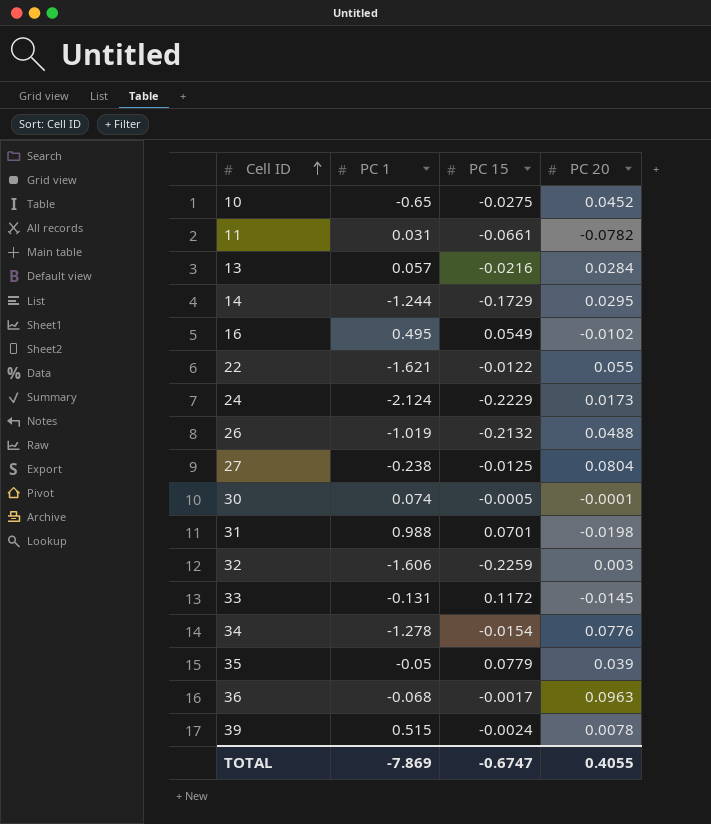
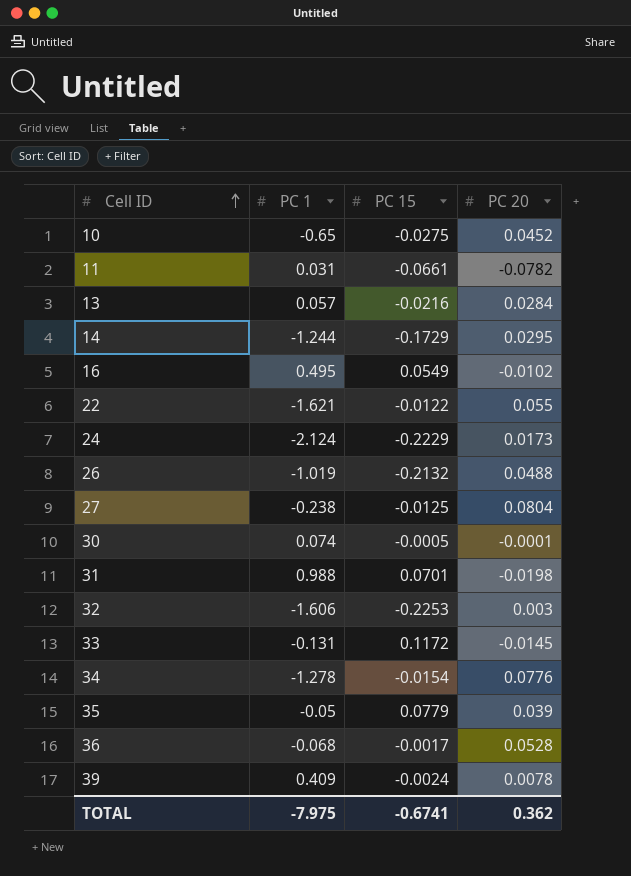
32 | PC 15: -0.2259 -> -0.2253
36 | PC 20: 0.0963 -> 0.0528
39 | PC 1: 0.515 -> 0.409
TOTAL | PC 1: -7.869 -> -7.975
TOTAL | PC 15: -0.6747 -> -0.6741
TOTAL | PC 20: 0.4055 -> 0.362

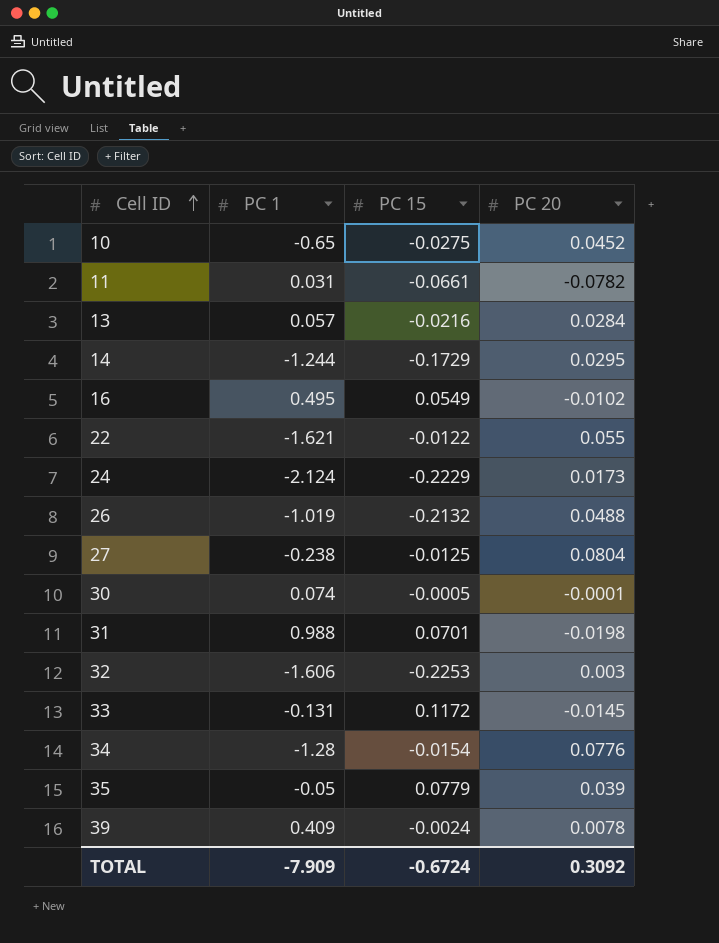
row 36: -0.068 | -0.0017 | 0.0528 -> none
34 | PC 1: -1.278 -> -1.28
TOTAL | PC 1: -7.975 -> -7.909
TOTAL | PC 15: -0.6741 -> -0.6724
TOTAL | PC 20: 0.362 -> 0.3092

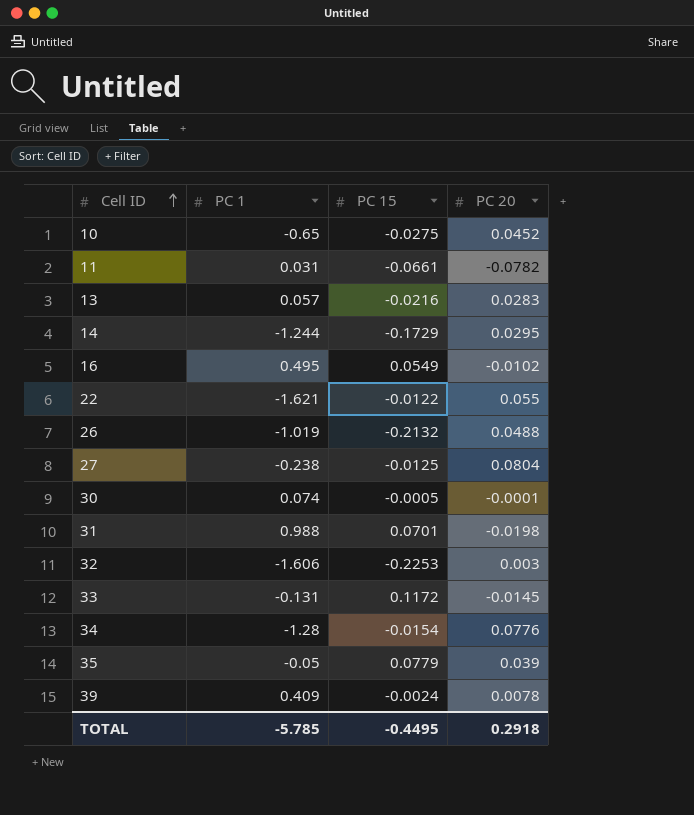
row 24: -2.124 | -0.2229 | 0.0173 -> none
13 | PC 20: 0.0284 -> 0.0283
TOTAL | PC 1: -7.909 -> -5.785
TOTAL | PC 15: -0.6724 -> -0.4495
TOTAL | PC 20: 0.3092 -> 0.2918

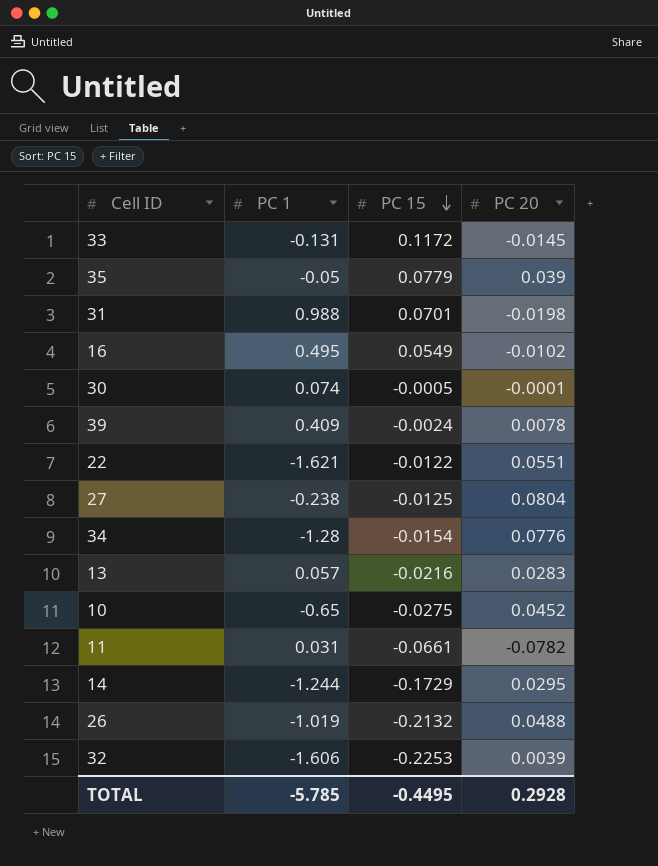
row order: Cell ID ascending -> PC 15 descending
22 | PC 20: 0.055 -> 0.0551
32 | PC 20: 0.003 -> 0.0039
TOTAL | PC 20: 0.2918 -> 0.2928

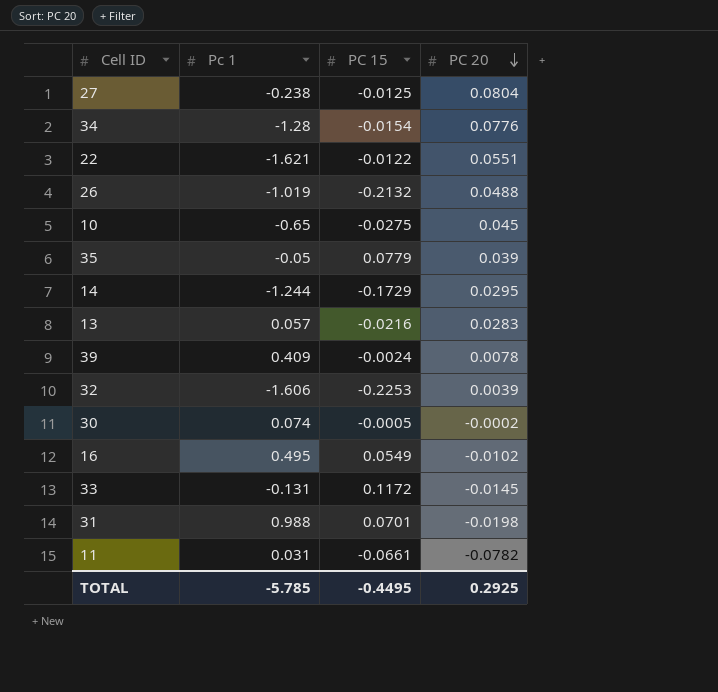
row order: PC 15 descending -> PC 20 descending
column name: PC 1 -> Pc 1
10 | PC 20: 0.0452 -> 0.045
30 | PC 20: -0.0001 -> -0.0002
TOTAL | PC 20: 0.2928 -> 0.2925

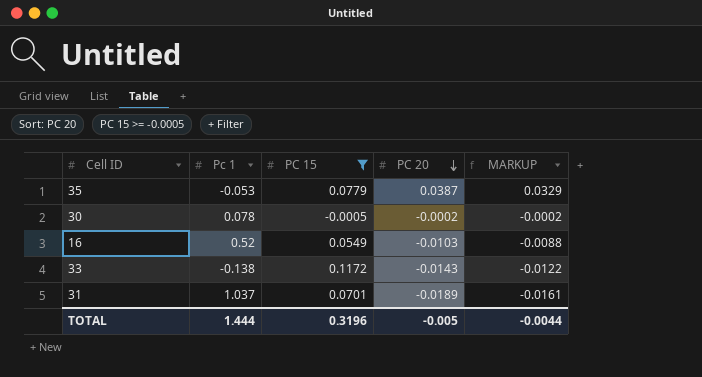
filter: none -> PC 15 >= -0.0005
column MARKUP | formula: none -> [PC 20] * 0.85
35 | Pc 1: -0.05 -> -0.053
35 | PC 20: 0.039 -> 0.0387
30 | Pc 1: 0.074 -> 0.078
16 | Pc 1: 0.495 -> 0.52
16 | PC 20: -0.0102 -> -0.0103
33 | Pc 1: -0.131 -> -0.138
33 | PC 20: -0.0145 -> -0.0143
31 | Pc 1: 0.988 -> 1.037
31 | PC 20: -0.0198 -> -0.0189
TOTAL | Pc 1: -5.785 -> 1.444
TOTAL | PC 15: -0.4495 -> 0.3196
TOTAL | PC 20: 0.2925 -> -0.005

